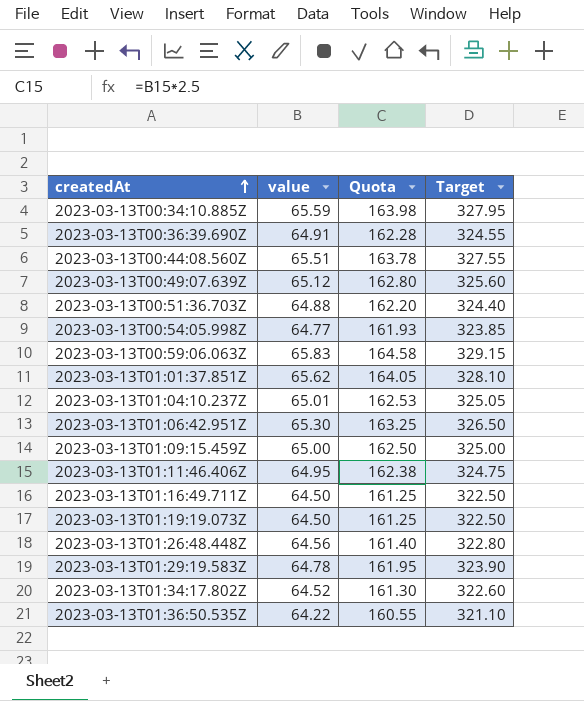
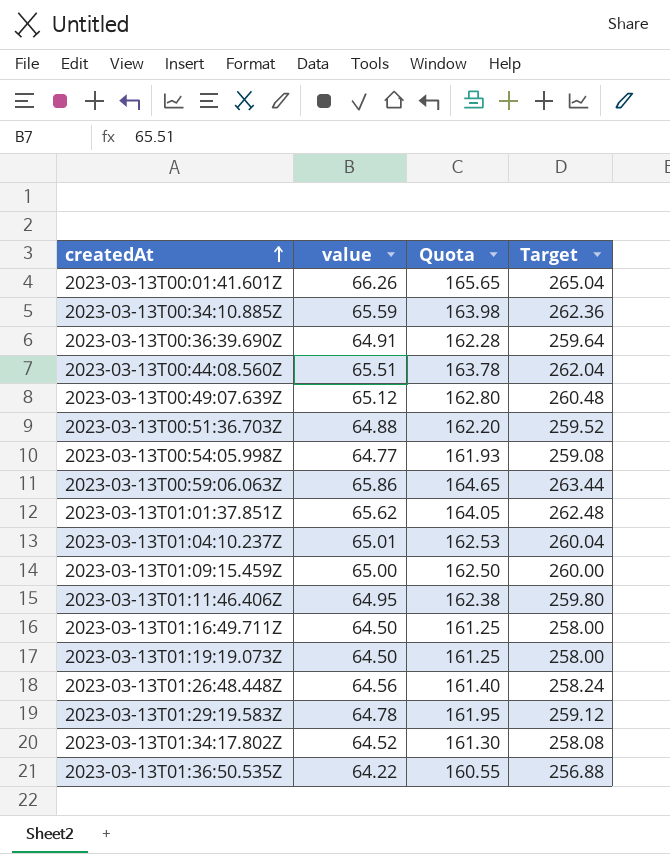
column Target | formula: [value] * 5 -> [value] * 4
row 2023-03-13T01:06:42.951Z: 65.30 | 163.25 | 326.50 -> none
row 2023-03-13T00:01:41.601Z: none -> 66.26 | 165.65 | 265.04
2023-03-13T00:59:06.063Z | value: 65.83 -> 65.86
2023-03-13T00:59:06.063Z | Quota: 164.58 -> 164.65

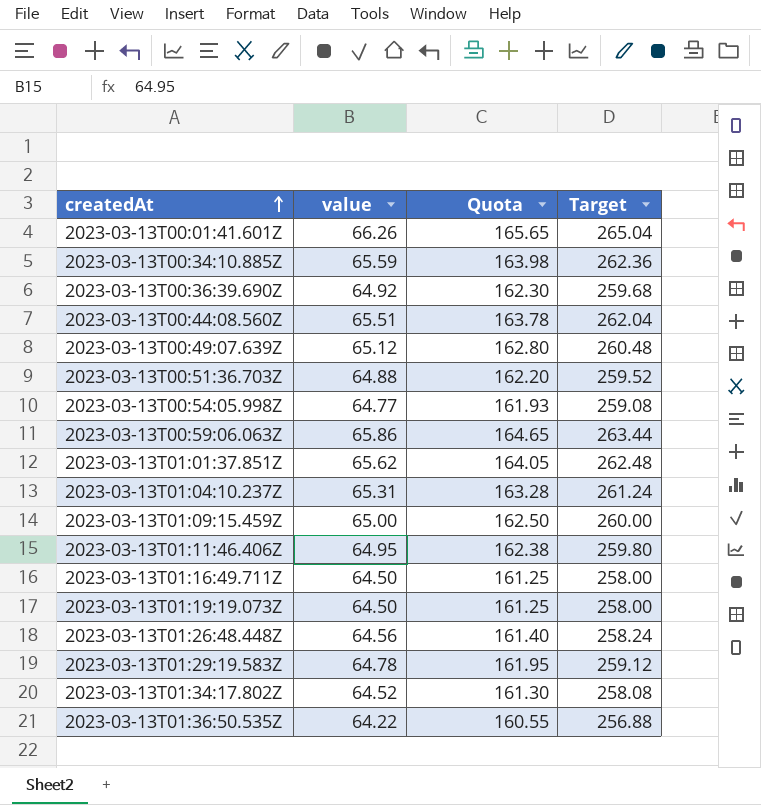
2023-03-13T00:36:39.690Z | value: 64.91 -> 64.92
2023-03-13T00:36:39.690Z | Quota: 162.28 -> 162.30
2023-03-13T00:36:39.690Z | Target: 259.64 -> 259.68
2023-03-13T01:04:10.237Z | value: 65.01 -> 65.31
2023-03-13T01:04:10.237Z | Quota: 162.53 -> 163.28
2023-03-13T01:04:10.237Z | Target: 260.04 -> 261.24

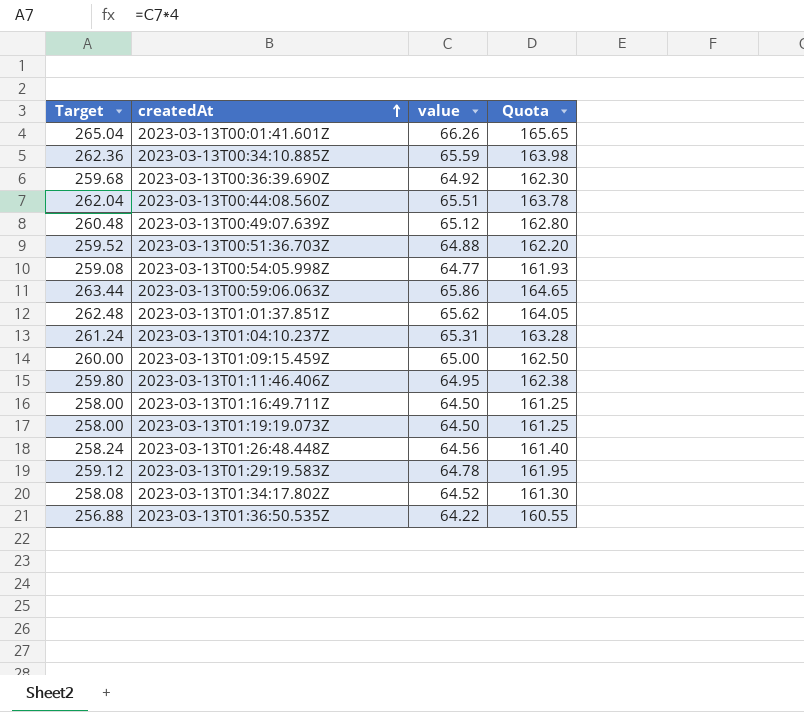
column Target | position: 4 -> 1

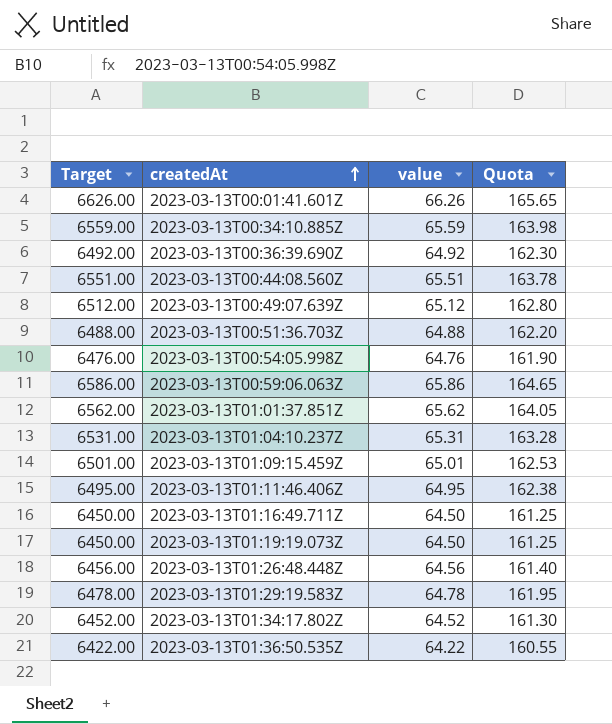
column Target | formula: [value] * 4 -> [value] * 100
2023-03-13T00:54:05.998Z | value: 64.77 -> 64.76
2023-03-13T00:54:05.998Z | Quota: 161.93 -> 161.90
2023-03-13T01:09:15.459Z | value: 65.00 -> 65.01
2023-03-13T01:09:15.459Z | Quota: 162.50 -> 162.53

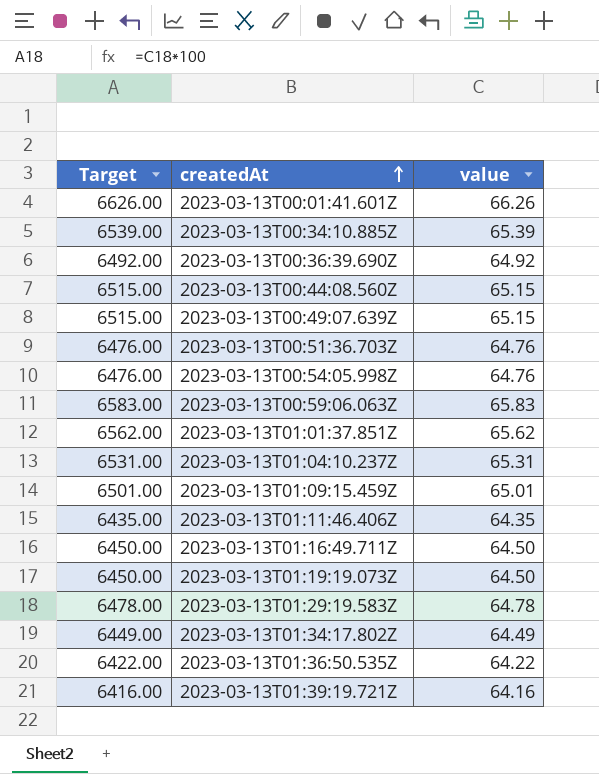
column Quota | formula: [value] * 2.5 -> none
row 2023-03-13T01:26:48.448Z: 6456.00 | 64.56 | 161.40 -> none
2023-03-13T00:34:10.885Z | Target: 6559.00 -> 6539.00
2023-03-13T00:34:10.885Z | value: 65.59 -> 65.39
2023-03-13T00:44:08.560Z | Target: 6551.00 -> 6515.00
2023-03-13T00:44:08.560Z | value: 65.51 -> 65.15
2023-03-13T00:49:07.639Z | Target: 6512.00 -> 6515.00
2023-03-13T00:49:07.639Z | value: 65.12 -> 65.15
2023-03-13T00:51:36.703Z | Target: 6488.00 -> 6476.00
2023-03-13T00:51:36.703Z | value: 64.88 -> 64.76
2023-03-13T00:59:06.063Z | Target: 6586.00 -> 6583.00
2023-03-13T00:59:06.063Z | value: 65.86 -> 65.83
2023-03-13T01:11:46.406Z | Target: 6495.00 -> 6435.00
2023-03-13T01:11:46.406Z | value: 64.95 -> 64.35
2023-03-13T01:34:17.802Z | Target: 6452.00 -> 6449.00
2023-03-13T01:34:17.802Z | value: 64.52 -> 64.49
row 2023-03-13T01:39:19.721Z: none -> 6416.00 | 64.16

